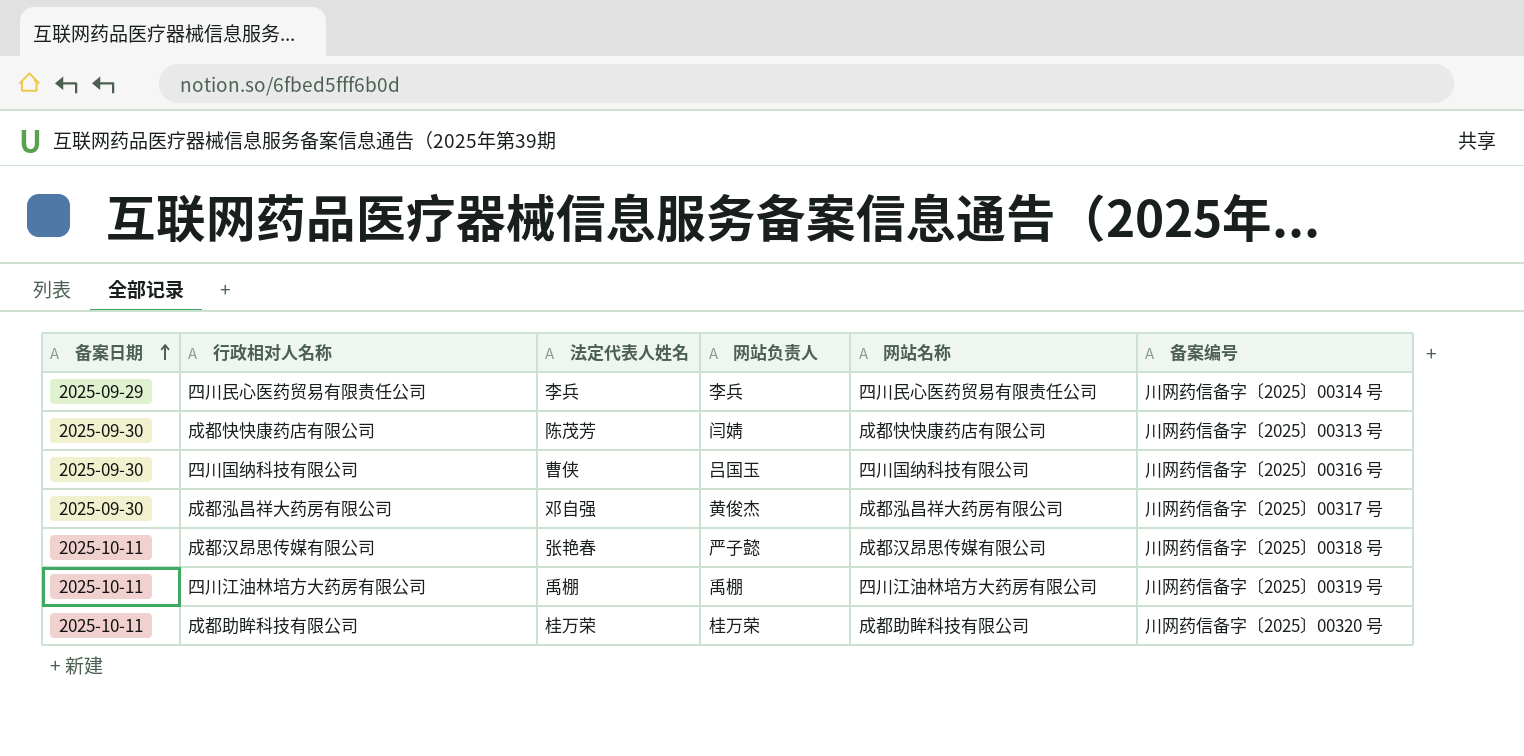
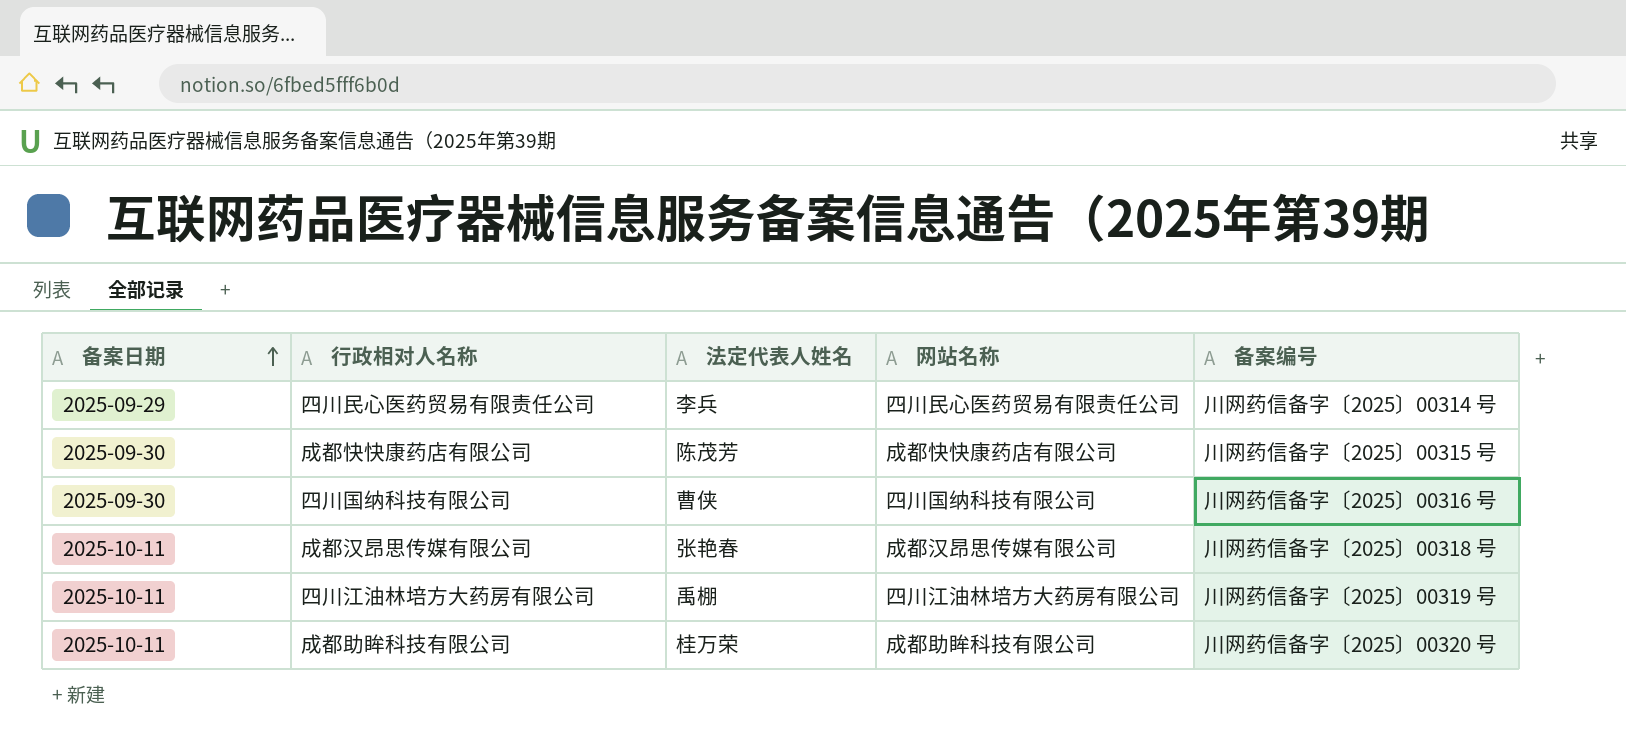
column 网站负责人 | position: 4 -> none
row 成都泓昌祥大药房有限公司: 2025-09-30 | 邓自强 | 黄俊杰 | 成都泓昌祥大药房有限公司 | 川网药信备字〔2025〕00317 号 -> none
成都快快康药店有限公司 | 备案编号: 川网药信备字〔2025〕00313 号 -> 川网药信备字〔2025〕00315 号

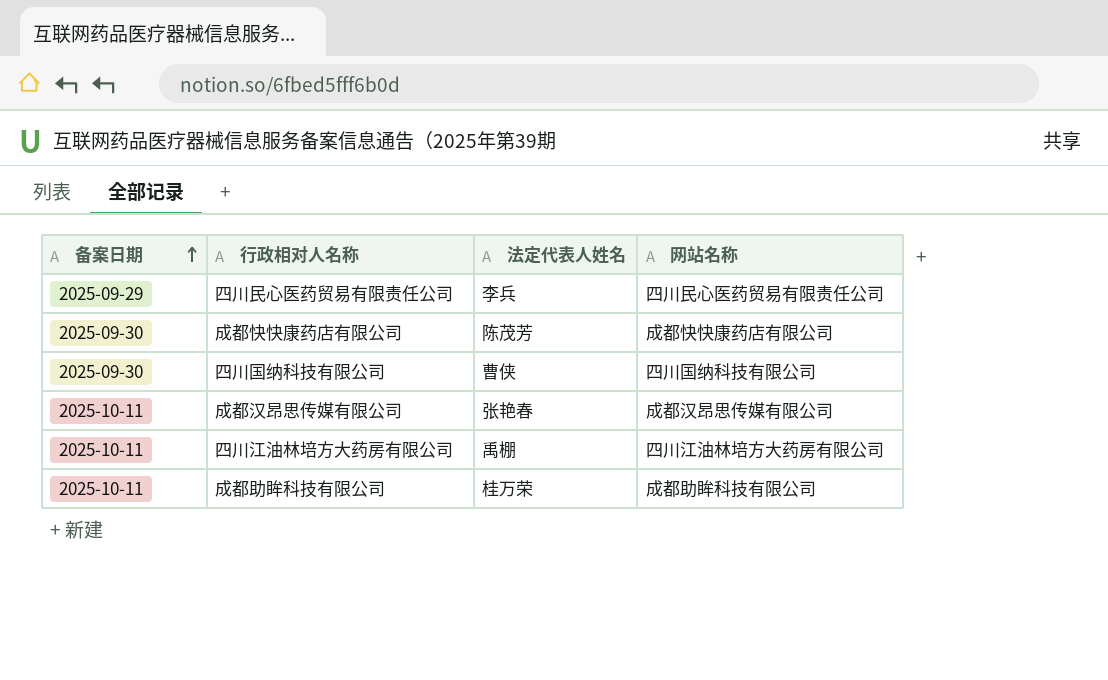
column 备案编号 | position: 5 -> none

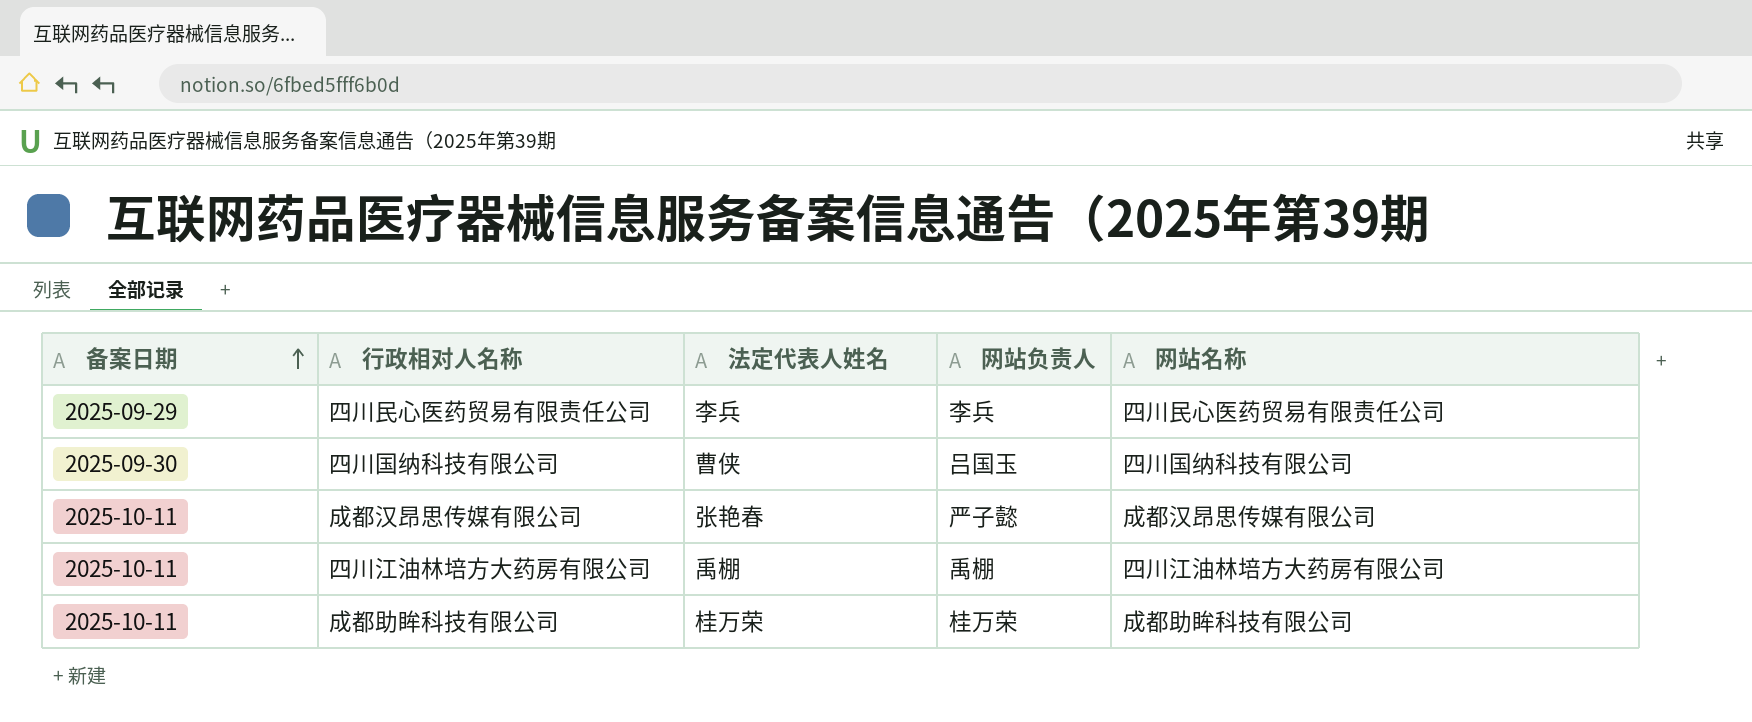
column 网站负责人 | position: none -> 4
row 成都快快康药店有限公司: 2025-09-30 | 陈茂芳 | 成都快快康药店有限公司 -> none

